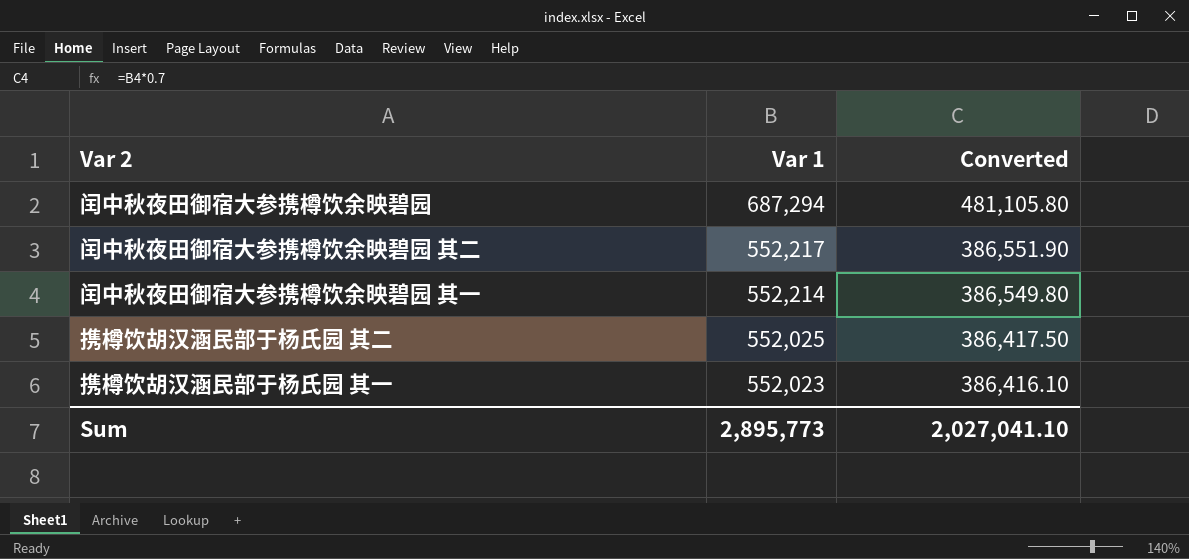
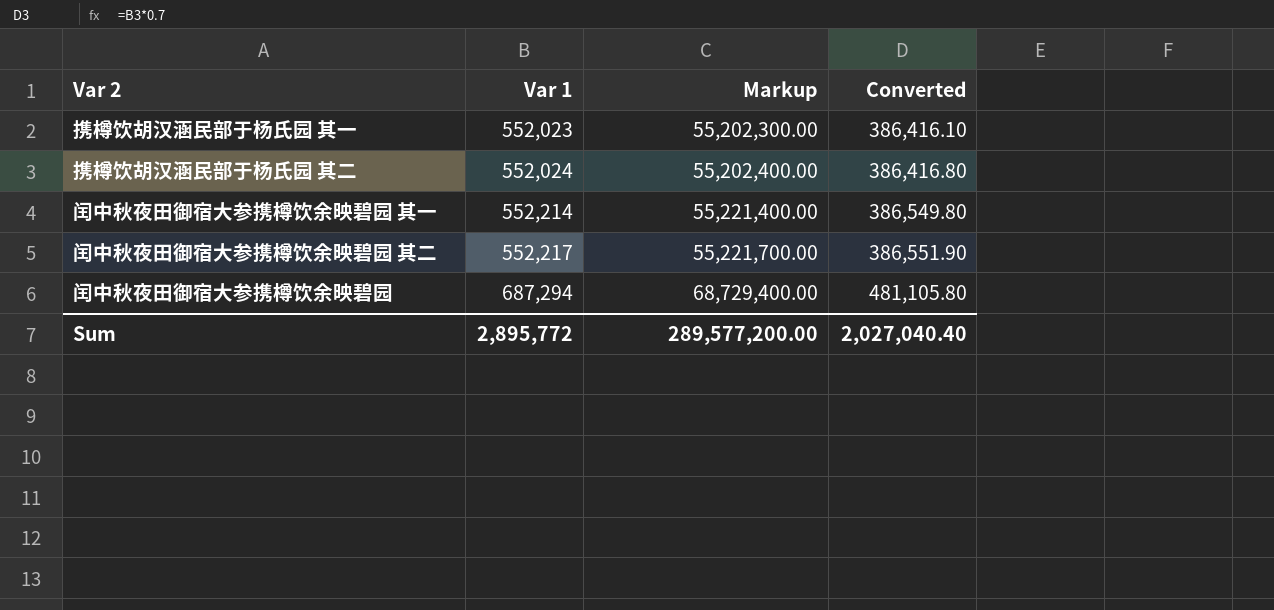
row order: Var 1 descending -> Var 1 ascending
column Markup | formula: none -> [Var 1] * 100
携樽饮胡汉涵民部于杨氏园 其二 | Var 1: 552,025 -> 552,024
携樽饮胡汉涵民部于杨氏园 其二 | Converted: 386,417.50 -> 386,416.80
Sum | Var 1: 2,895,773 -> 2,895,772
Sum | Converted: 2,027,041.10 -> 2,027,040.40

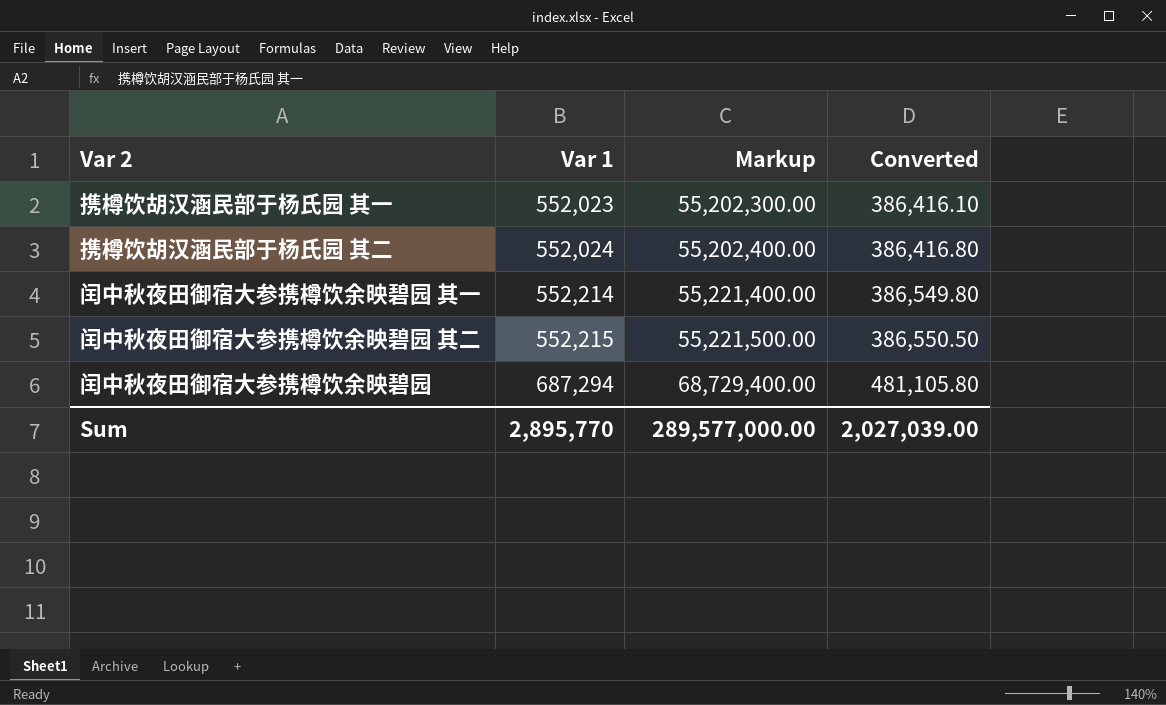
闰中秋夜田御宿大参携樽饮余映碧园 其二 | Var 1: 552,217 -> 552,215
闰中秋夜田御宿大参携樽饮余映碧园 其二 | Markup: 55,221,700.00 -> 55,221,500.00
闰中秋夜田御宿大参携樽饮余映碧园 其二 | Converted: 386,551.90 -> 386,550.50
Sum | Var 1: 2,895,772 -> 2,895,770
Sum | Markup: 289,577,200.00 -> 289,577,000.00
Sum | Converted: 2,027,040.40 -> 2,027,039.00

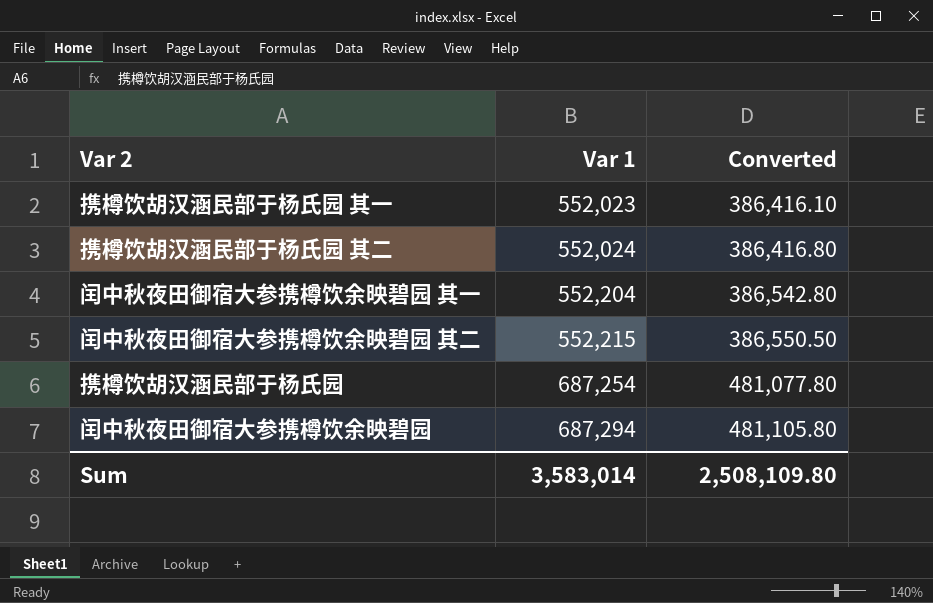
column Markup | formula: [Var 1] * 100 -> none
闰中秋夜田御宿大参携樽饮余映碧园 其一 | Var 1: 552,214 -> 552,204
闰中秋夜田御宿大参携樽饮余映碧园 其一 | Converted: 386,549.80 -> 386,542.80
row 携樽饮胡汉涵民部于杨氏园: none -> 687,254 | 481,077.80
Sum | Var 1: 2,895,770 -> 3,583,014
Sum | Converted: 2,027,039.00 -> 2,508,109.80

